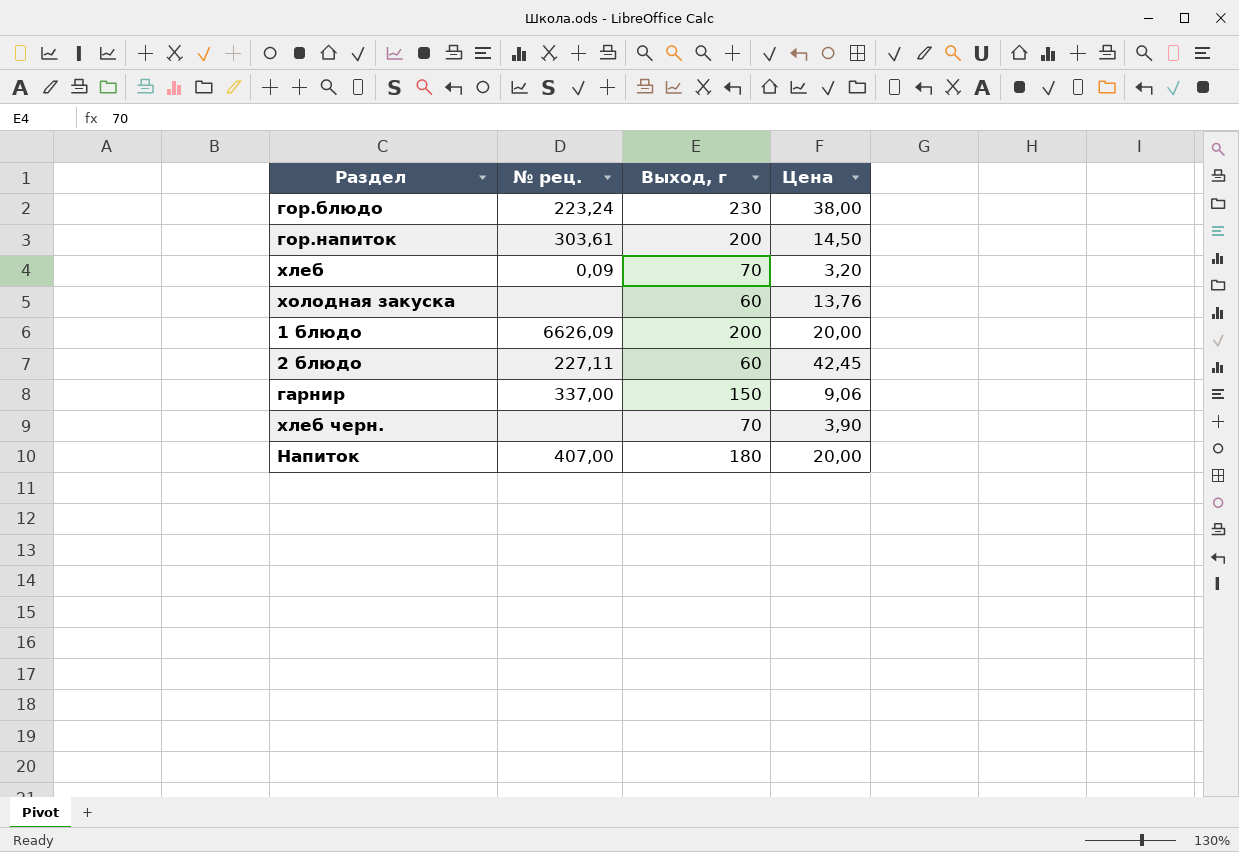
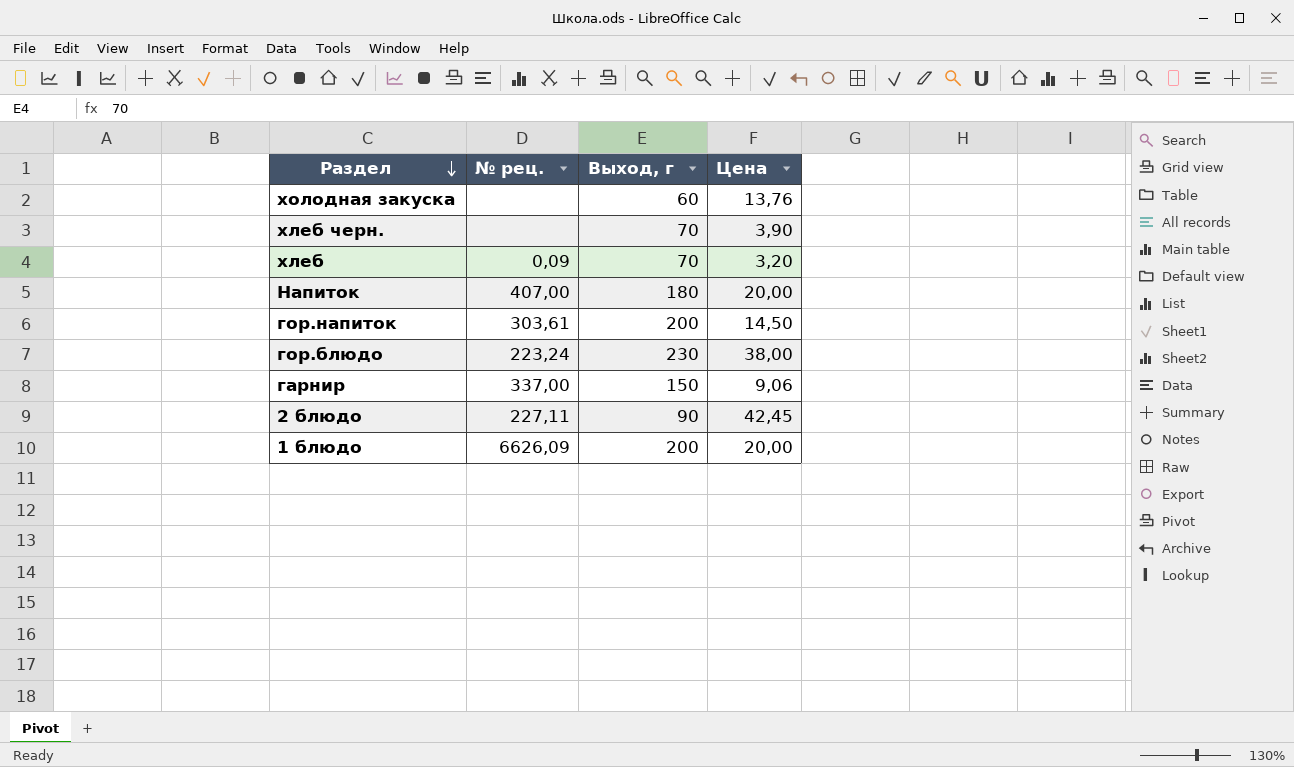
row order: none -> Раздел descending
2 блюдо | Выход, г: 60 -> 90

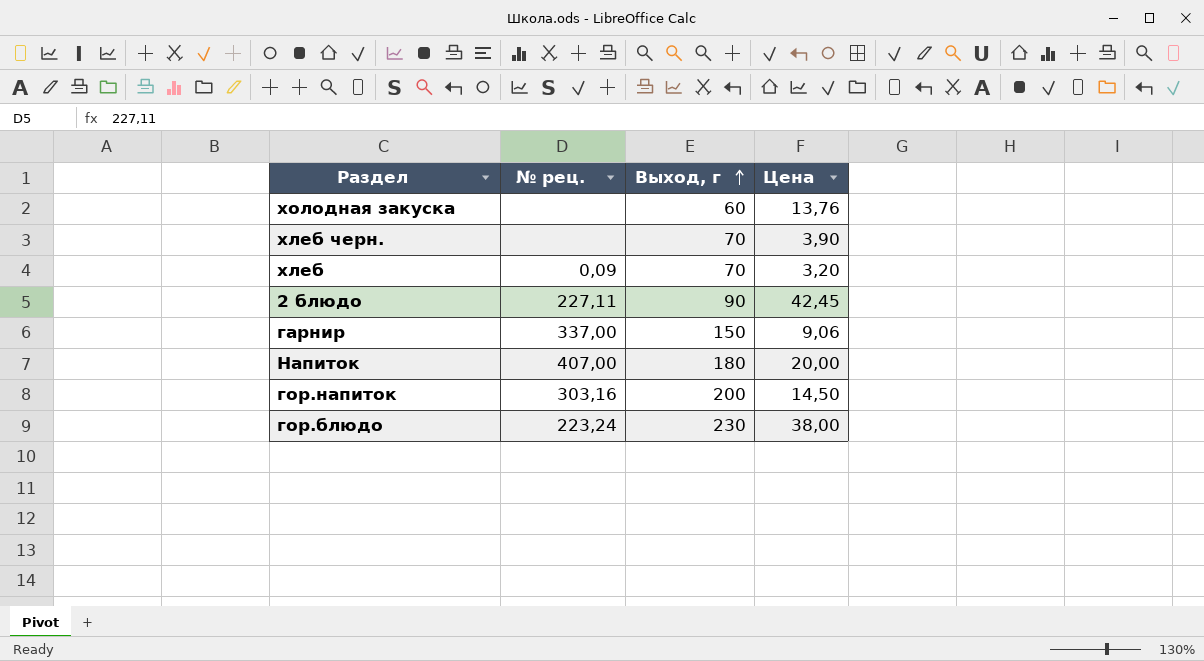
row order: Раздел descending -> Выход, г ascending
row 1 блюдо: 6626,09 | 200 | 20,00 -> none
гор.напиток | № рец.: 303,61 -> 303,16

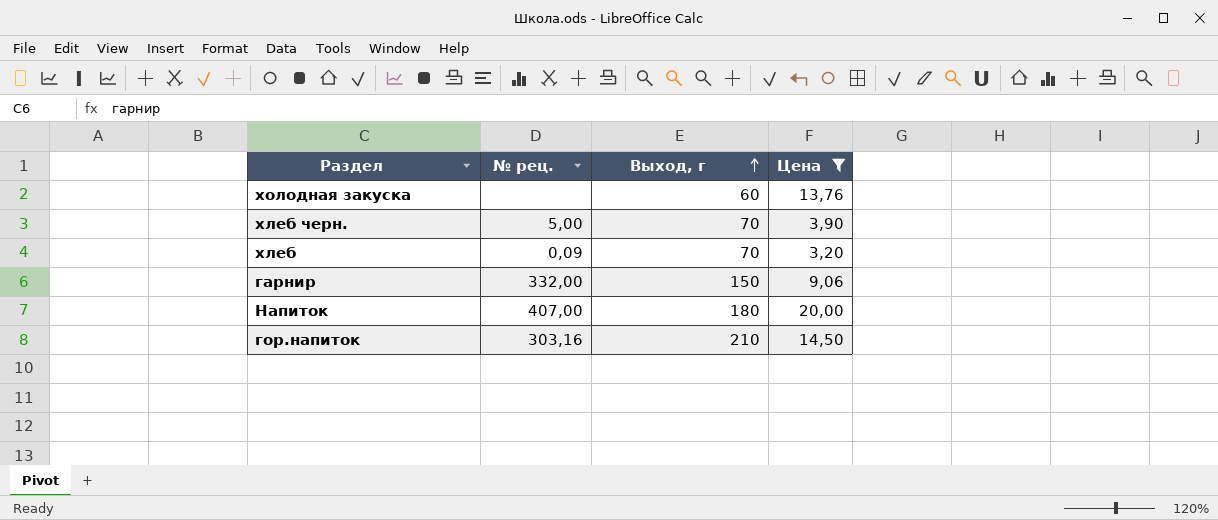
filter: none -> Цена <= 20,00
хлеб черн. | № рец.: none -> 5,00
гарнир | № рец.: 337,00 -> 332,00
гор.напиток | Выход, г: 200 -> 210

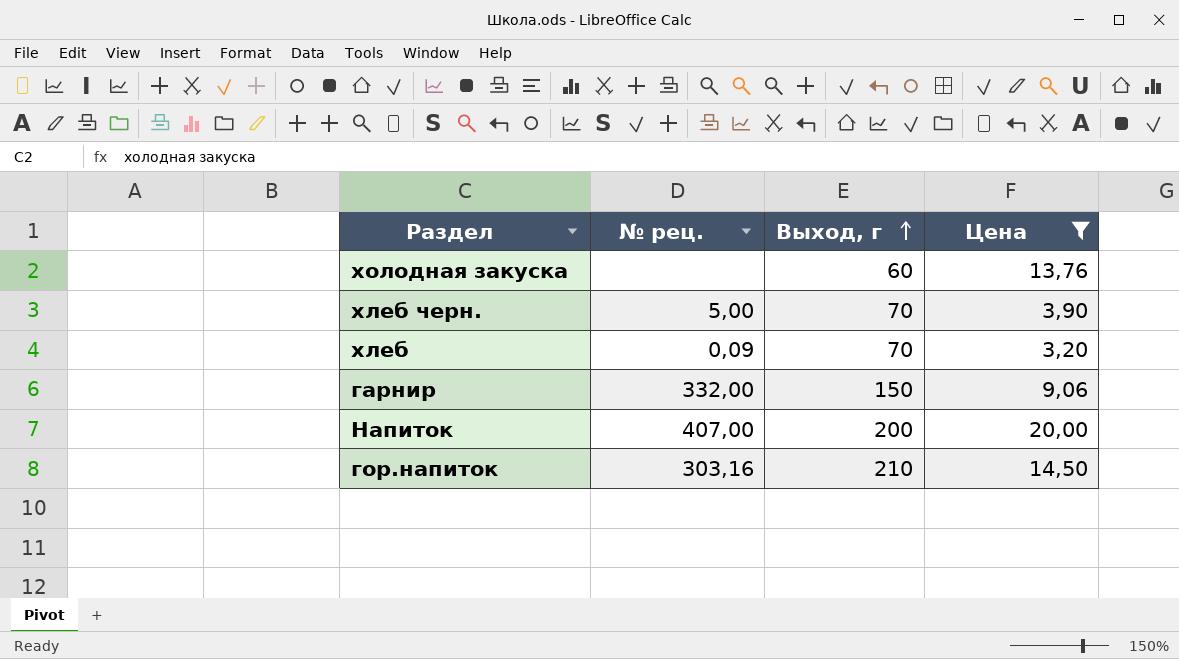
Напиток | Выход, г: 180 -> 200

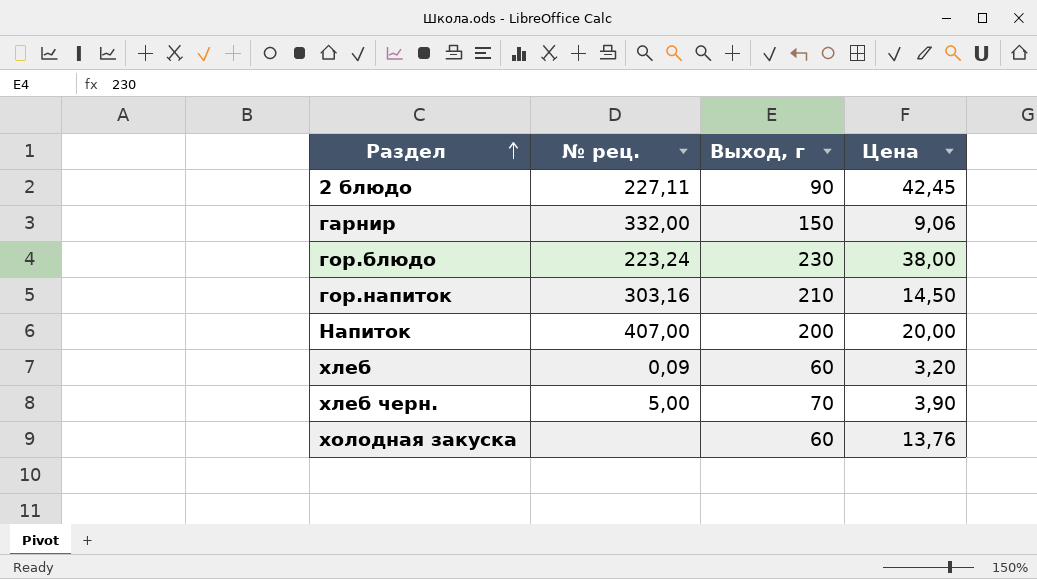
filter: Цена <= 20,00 -> none
row order: Выход, г ascending -> Раздел ascending
хлеб | Выход, г: 70 -> 60

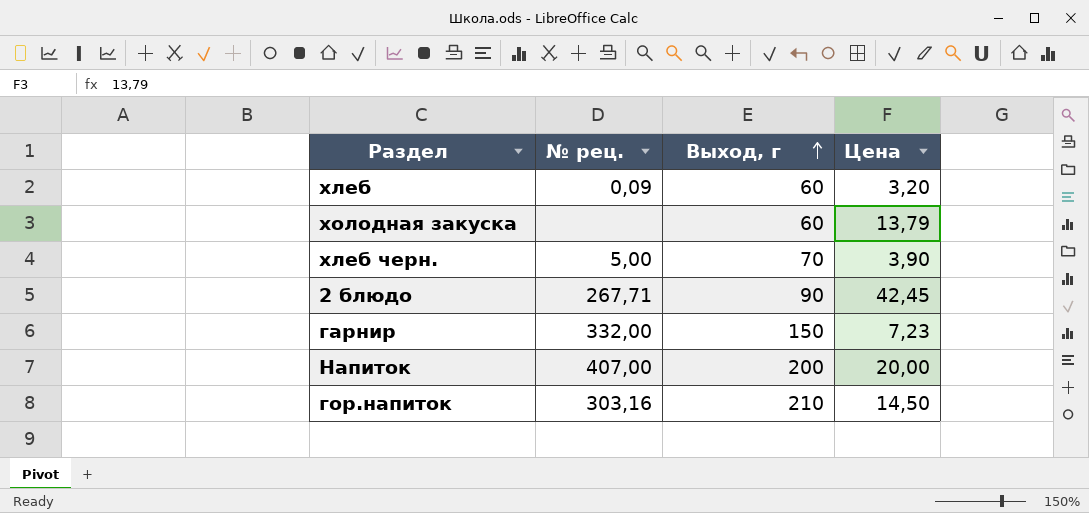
row order: Раздел ascending -> Выход, г ascending
row гор.блюдо: 223,24 | 230 | 38,00 -> none
холодная закуска | Цена: 13,76 -> 13,79
2 блюдо | № рец.: 227,11 -> 267,71
гарнир | Цена: 9,06 -> 7,23

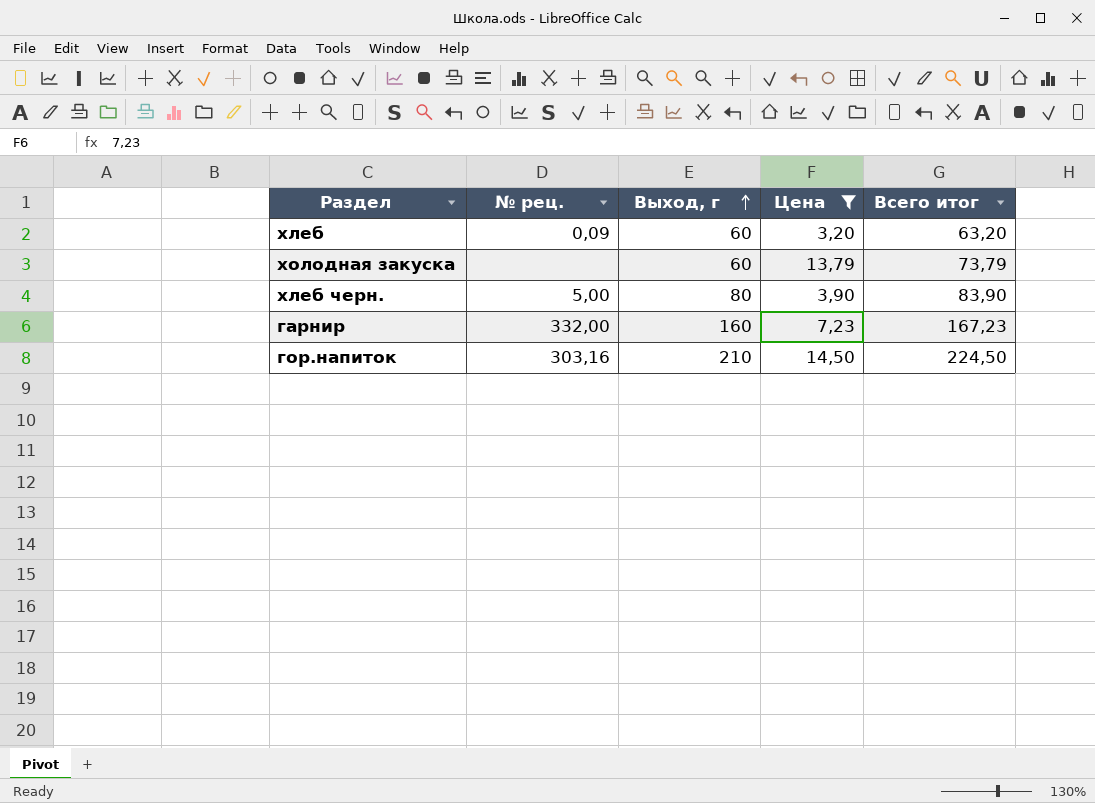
filter: none -> Цена <= 14,50
column Всего итог | formula: none -> [Выход, г] + [Цена]
хлеб черн. | Выход, г: 70 -> 80
гарнир | Выход, г: 150 -> 160

